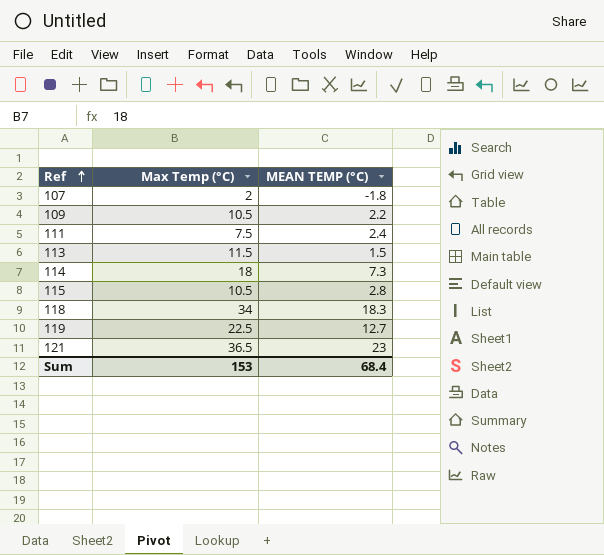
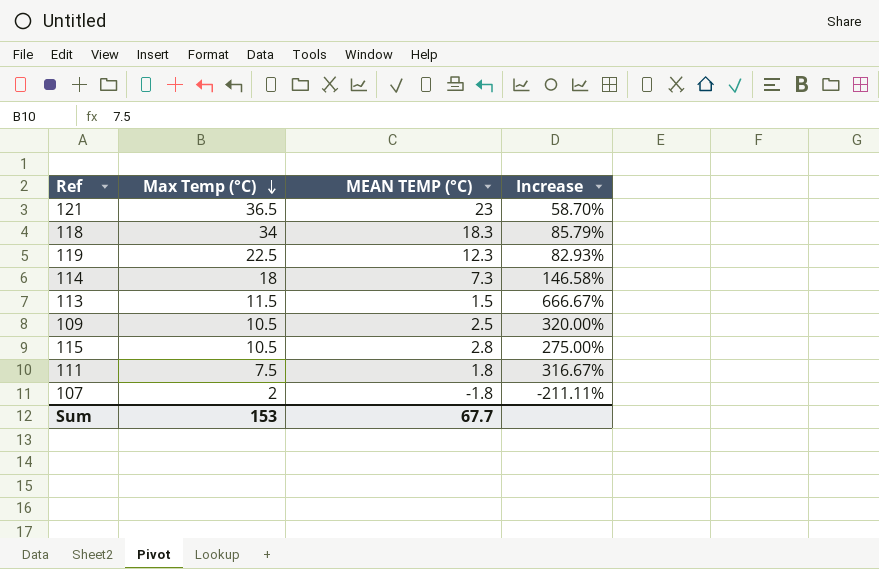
row order: Ref ascending -> Max Temp (°C) descending
column Increase | formula: none -> ([Max Temp (°C)] - [MEAN TEMP (°C)]) / [MEAN TEMP (°C)]
119 | MEAN TEMP (°C): 12.7 -> 12.3
109 | MEAN TEMP (°C): 2.2 -> 2.5
111 | MEAN TEMP (°C): 2.4 -> 1.8
Sum | MEAN TEMP (°C): 68.4 -> 67.7

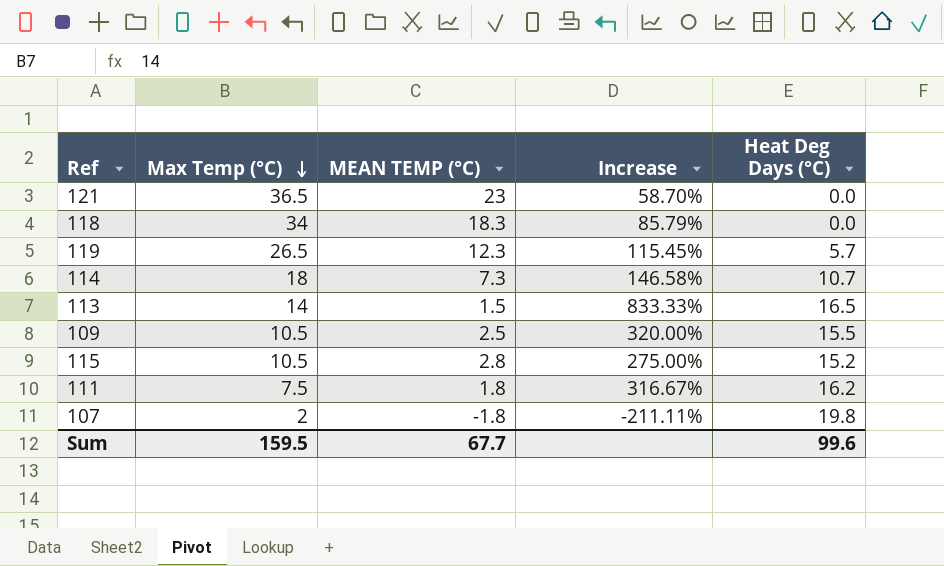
column Heat Deg Days (°C) | position: none -> 5
119 | Max Temp (°C): 22.5 -> 26.5
119 | Increase: 82.93% -> 115.45%
113 | Max Temp (°C): 11.5 -> 14
113 | Increase: 666.67% -> 833.33%
Sum | Max Temp (°C): 153 -> 159.5

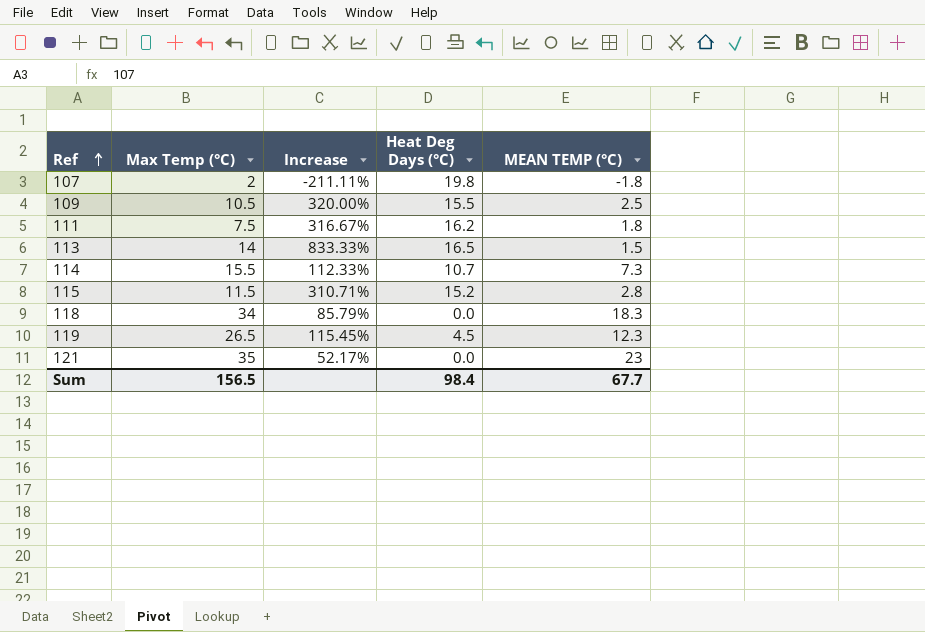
row order: Max Temp (°C) descending -> Ref ascending
column MEAN TEMP (°C) | position: 3 -> 5
114 | Max Temp (°C): 18 -> 15.5
114 | Increase: 146.58% -> 112.33%
115 | Max Temp (°C): 10.5 -> 11.5
115 | Increase: 275.00% -> 310.71%
119 | Heat Deg Days (°C): 5.7 -> 4.5
121 | Max Temp (°C): 36.5 -> 35
121 | Increase: 58.70% -> 52.17%
Sum | Max Temp (°C): 159.5 -> 156.5
Sum | Heat Deg Days (°C): 99.6 -> 98.4

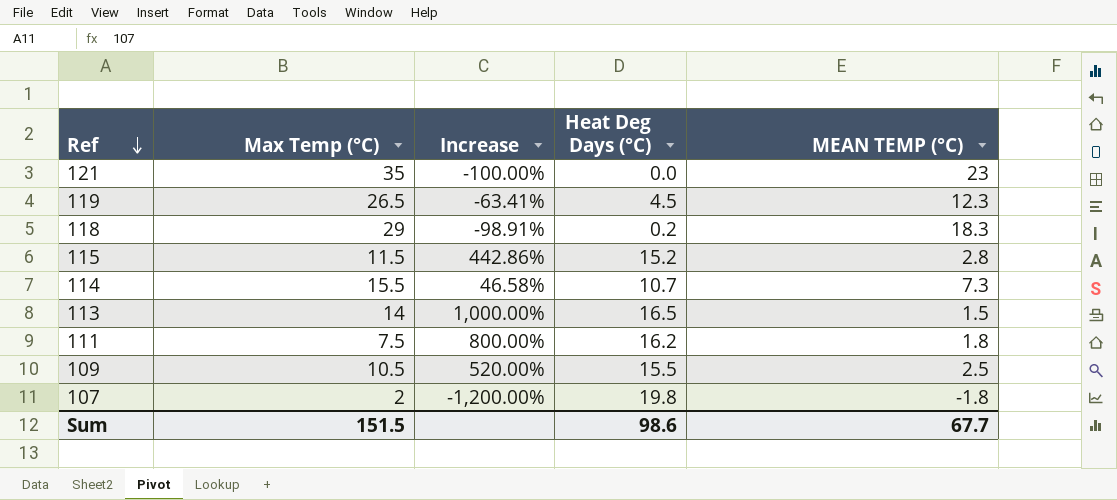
row order: Ref ascending -> Ref descending
column Increase | formula: ([Max Temp (°C)] - [MEAN TEMP (°C)]) / [MEAN TEMP (°C)] -> ([Heat Deg Days (°C)] - [MEAN TEMP (°C)]) / [MEAN TEMP (°C)]
118 | Max Temp (°C): 34 -> 29
118 | Heat Deg Days (°C): 0.0 -> 0.2
Sum | Max Temp (°C): 156.5 -> 151.5
Sum | Heat Deg Days (°C): 98.4 -> 98.6

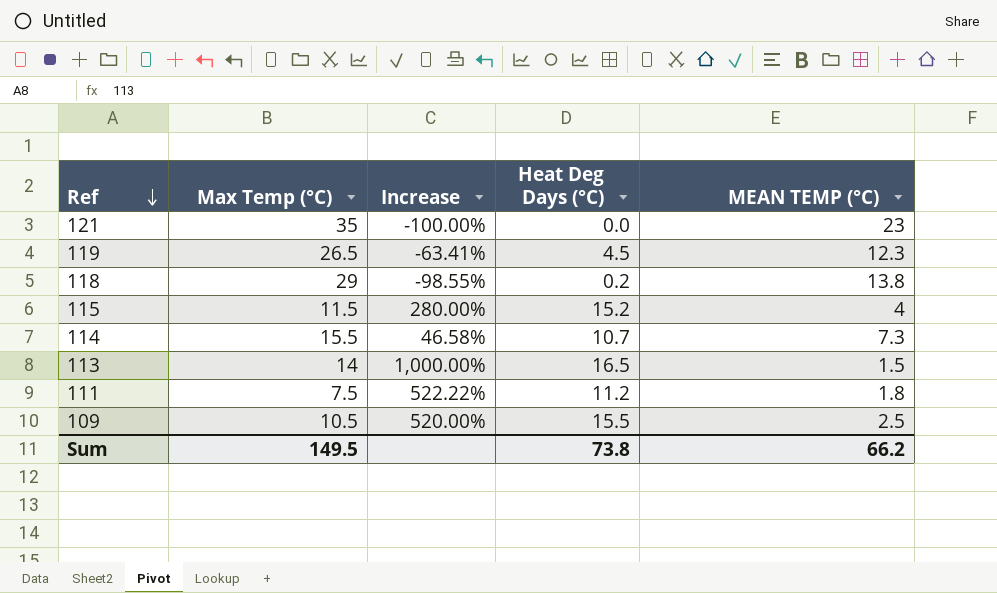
row 107: 2 | -1,200.00% | 19.8 | -1.8 -> none
118 | Increase: -98.91% -> -98.55%
118 | MEAN TEMP (°C): 18.3 -> 13.8
115 | Increase: 442.86% -> 280.00%
115 | MEAN TEMP (°C): 2.8 -> 4
111 | Increase: 800.00% -> 522.22%
111 | Heat Deg Days (°C): 16.2 -> 11.2
Sum | Max Temp (°C): 151.5 -> 149.5
Sum | Heat Deg Days (°C): 98.6 -> 73.8
Sum | MEAN TEMP (°C): 67.7 -> 66.2

